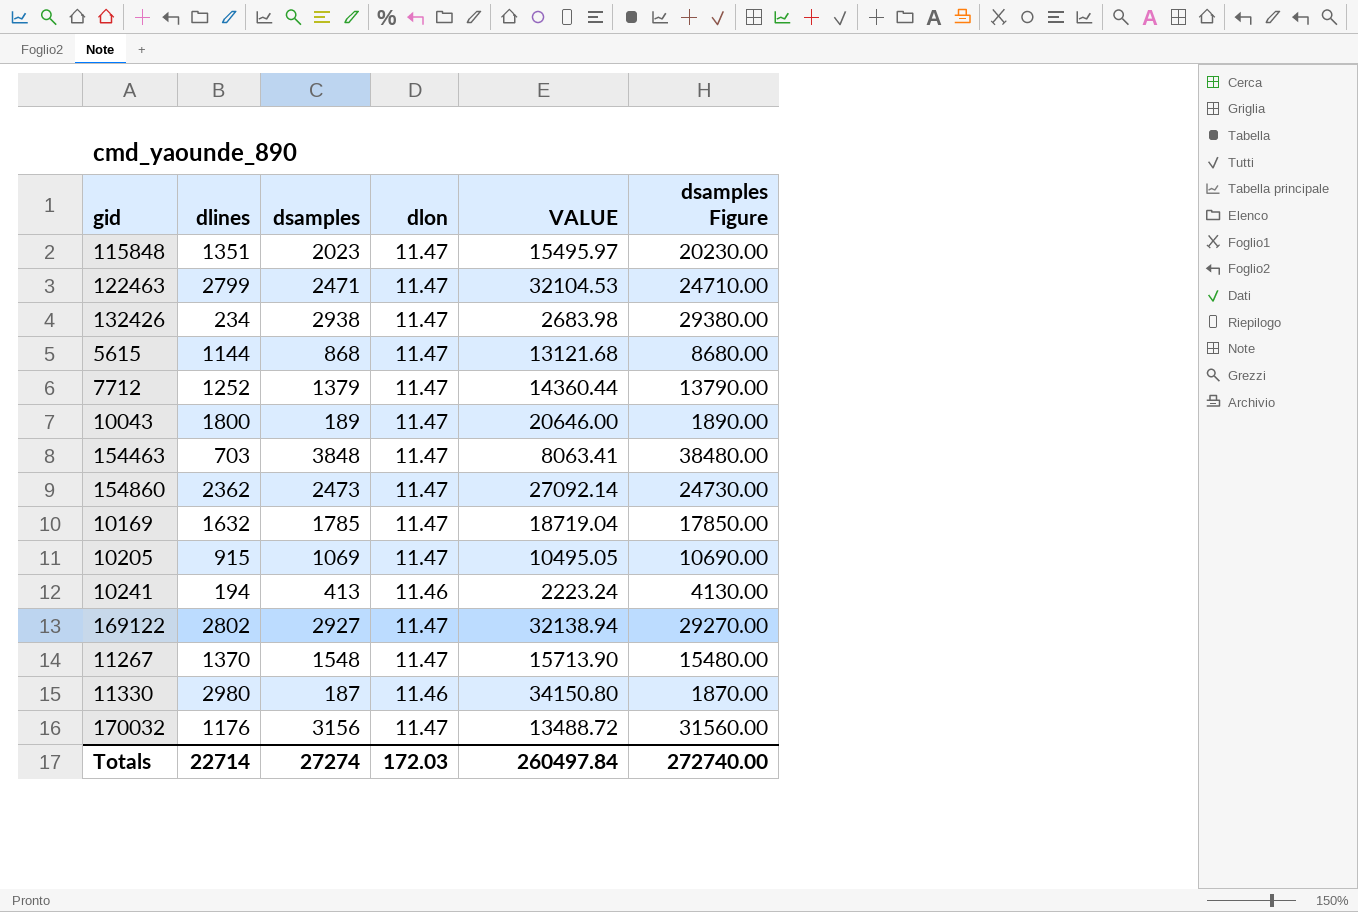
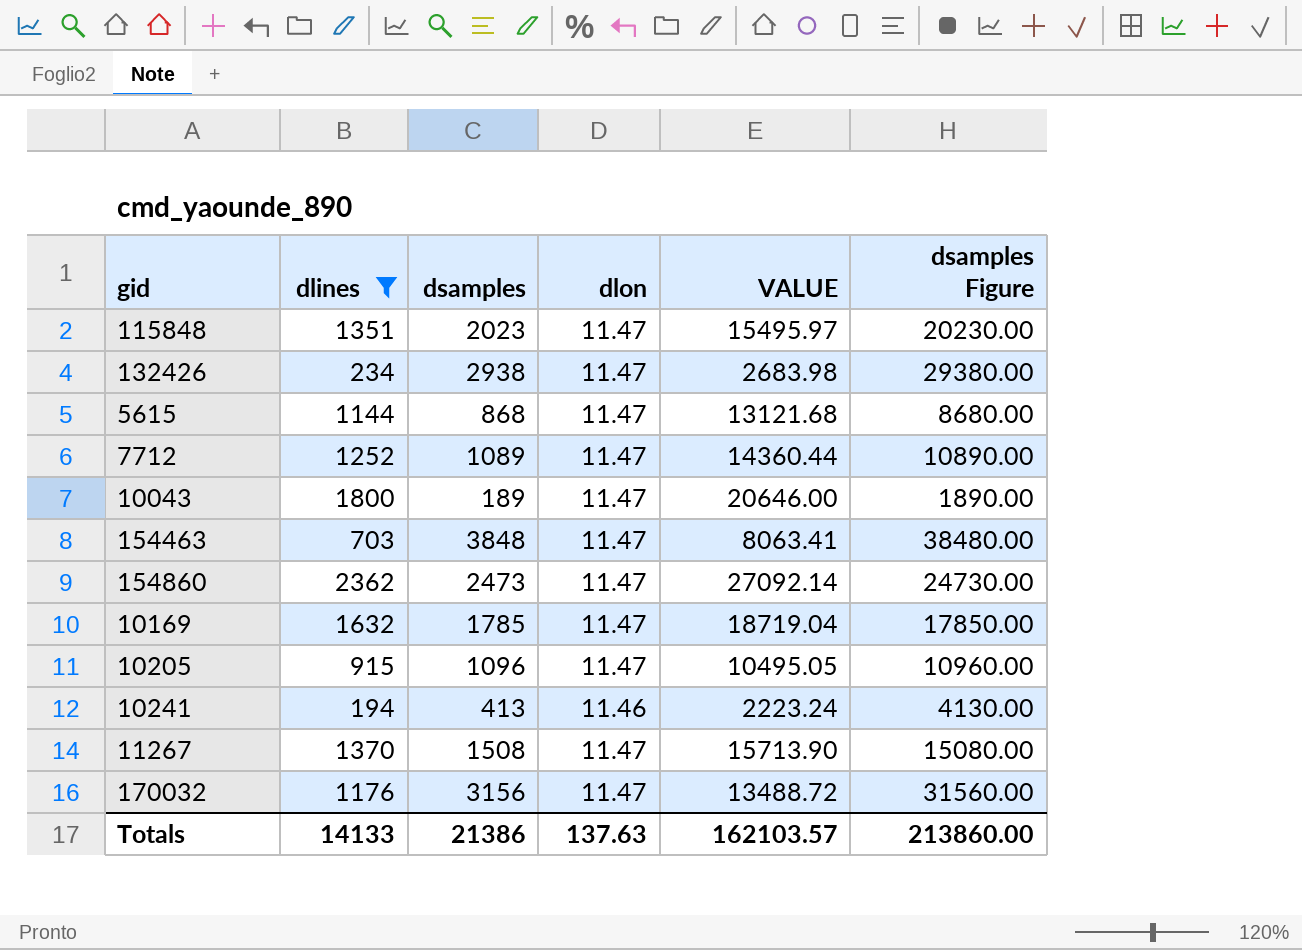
filter: none -> dlines <= 2362
7712 | dsamples: 1379 -> 1089
7712 | dsamples Figure: 13790.00 -> 10890.00
10205 | dsamples: 1069 -> 1096
10205 | dsamples Figure: 10690.00 -> 10960.00
11267 | dsamples: 1548 -> 1508
11267 | dsamples Figure: 15480.00 -> 15080.00
Totals | dlines: 22714 -> 14133
Totals | dsamples: 27274 -> 21386
Totals | dlon: 172.03 -> 137.63
Totals | VALUE: 260497.84 -> 162103.57
Totals | dsamples Figure: 272740.00 -> 213860.00

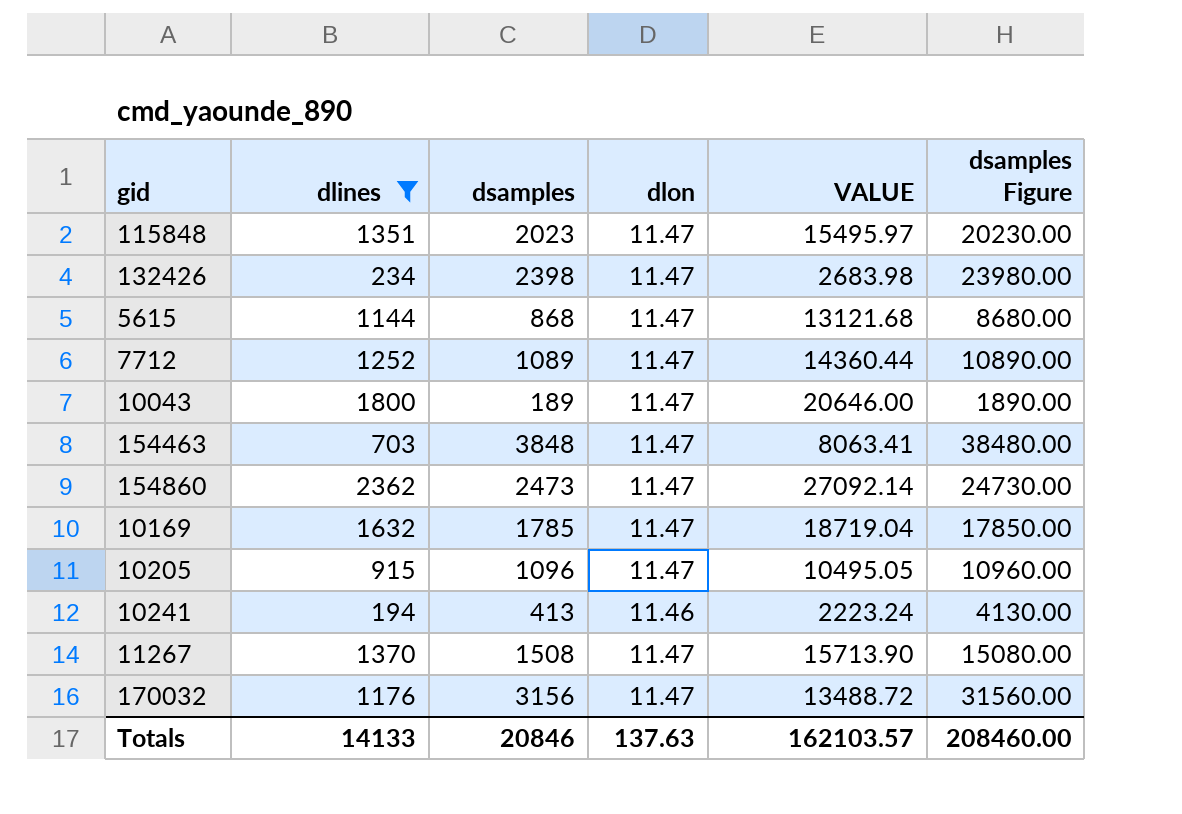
132426 | dsamples: 2938 -> 2398
132426 | dsamples Figure: 29380.00 -> 23980.00
Totals | dsamples: 21386 -> 20846
Totals | dsamples Figure: 213860.00 -> 208460.00

